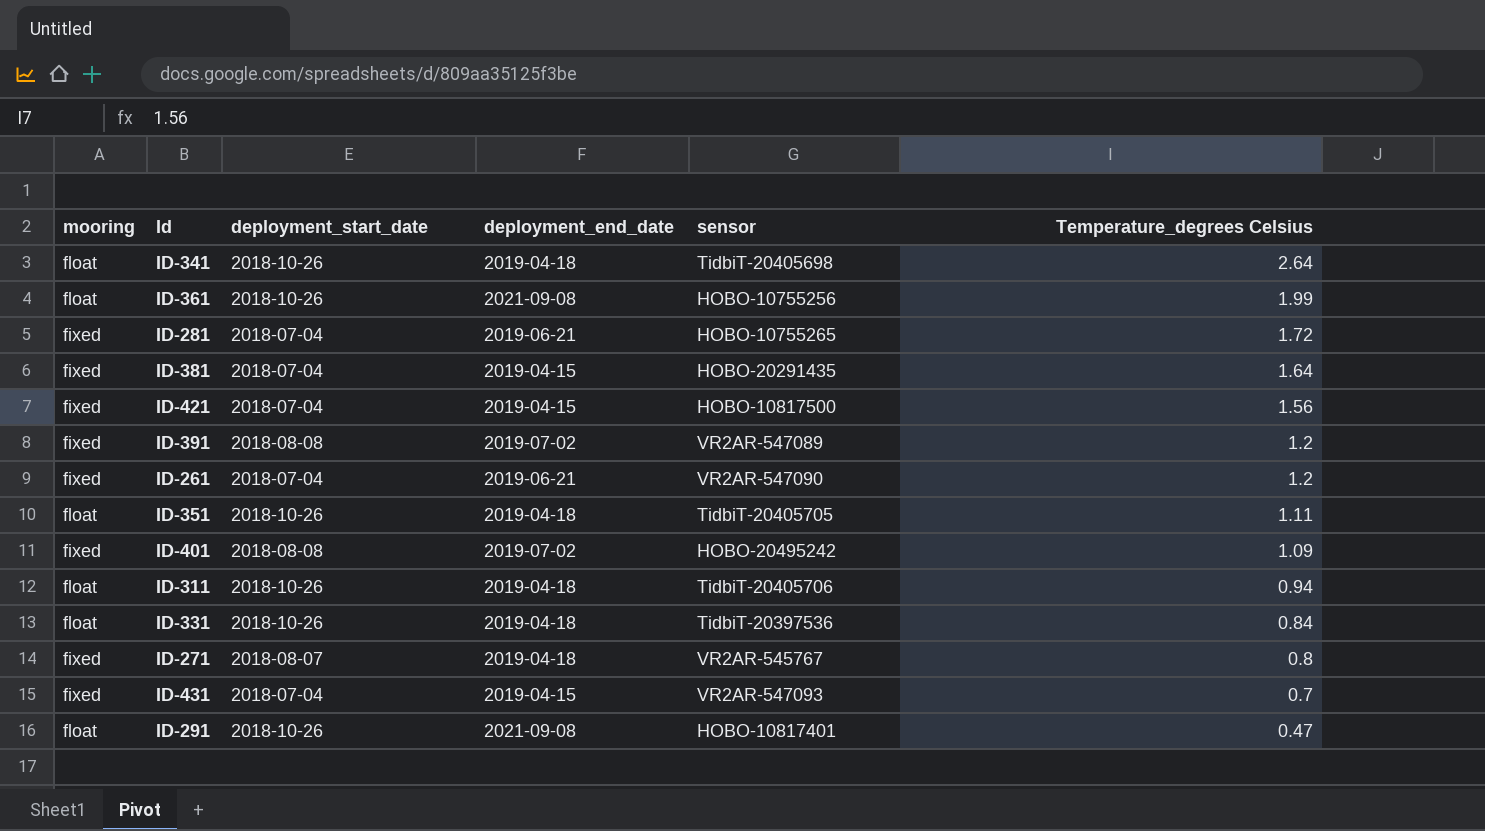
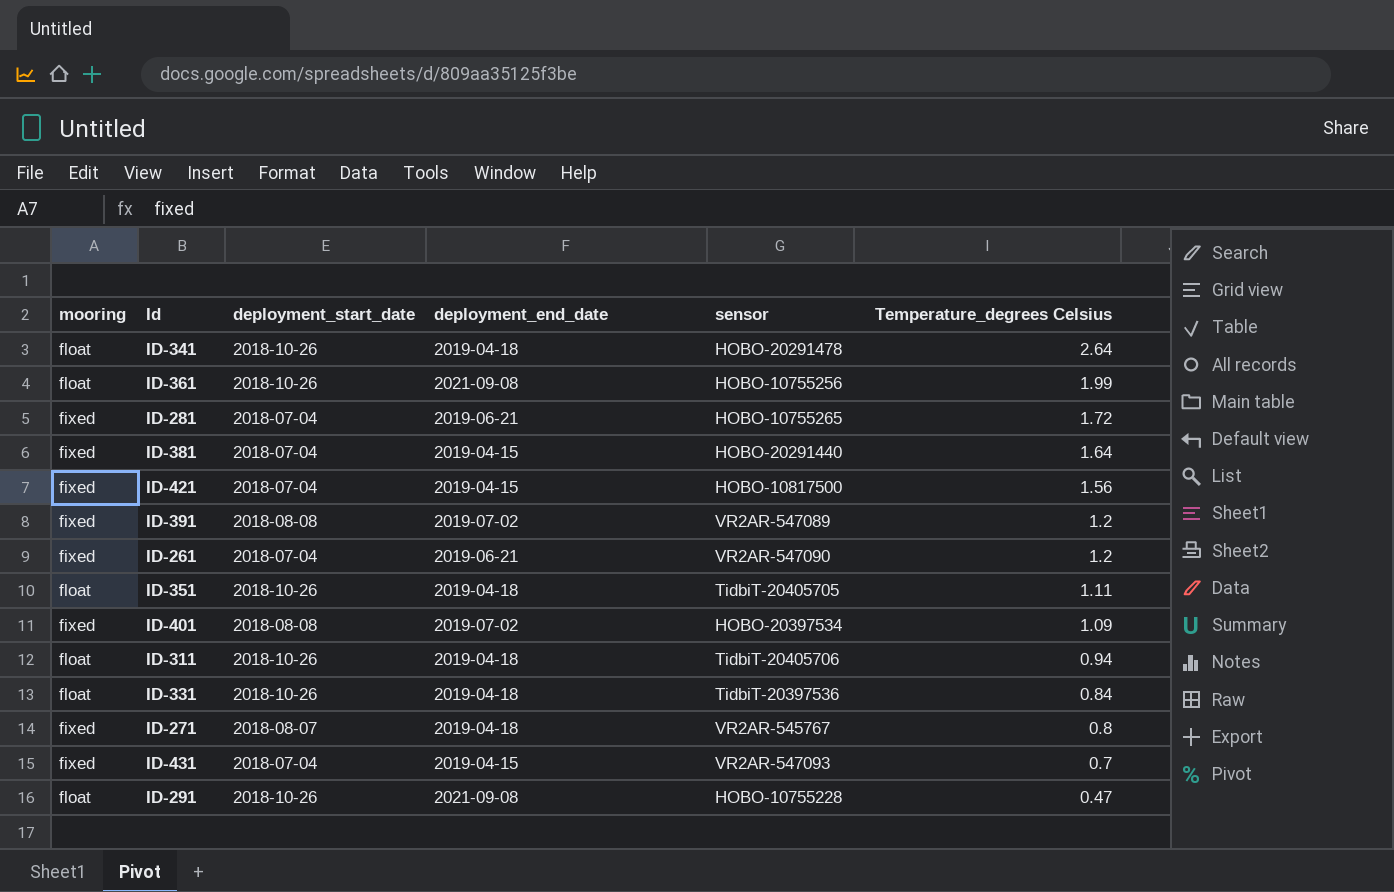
ID-341 | sensor: TidbiT-20405698 -> HOBO-20291478
ID-381 | sensor: HOBO-20291435 -> HOBO-20291440
ID-401 | sensor: HOBO-20495242 -> HOBO-20397534
ID-291 | sensor: HOBO-10817401 -> HOBO-10755228

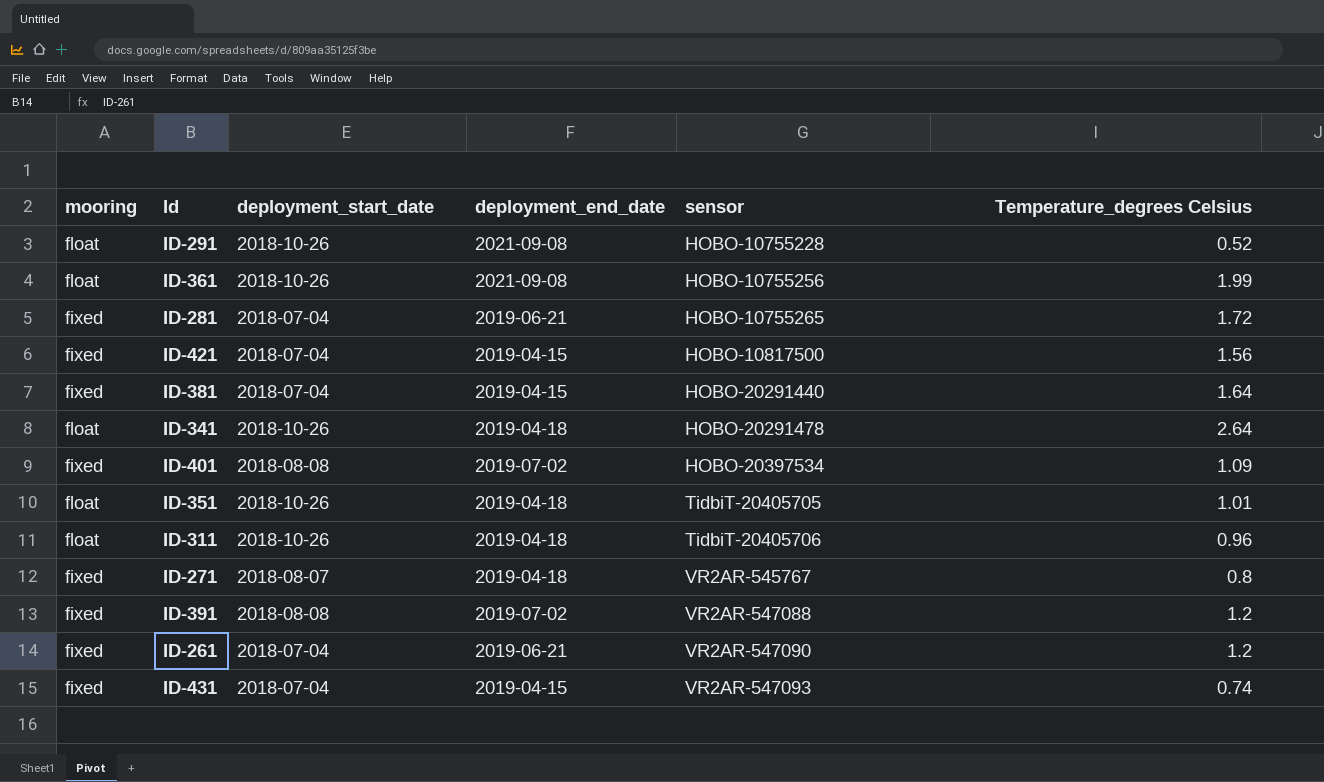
row order: Temperature_degrees Celsius descending -> sensor ascending
row ID-331: float | 2018-10-26 | 2019-04-18 | TidbiT-20397536 | 0.84 -> none
ID-291 | Temperature_degrees Celsius: 0.47 -> 0.52
ID-351 | Temperature_degrees Celsius: 1.11 -> 1.01
ID-311 | Temperature_degrees Celsius: 0.94 -> 0.96
ID-391 | sensor: VR2AR-547089 -> VR2AR-547088
ID-431 | Temperature_degrees Celsius: 0.7 -> 0.74

